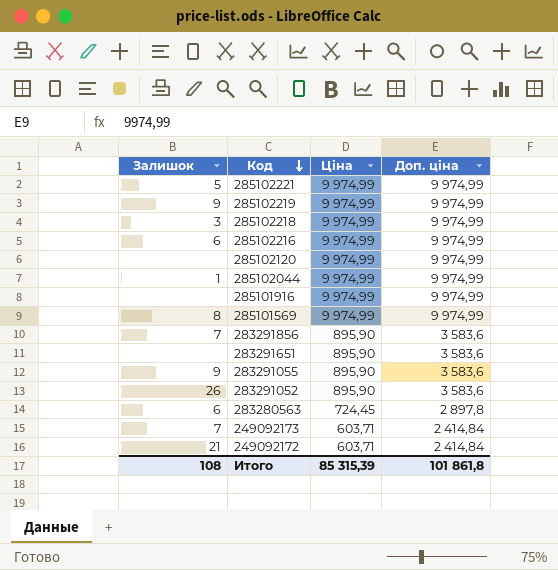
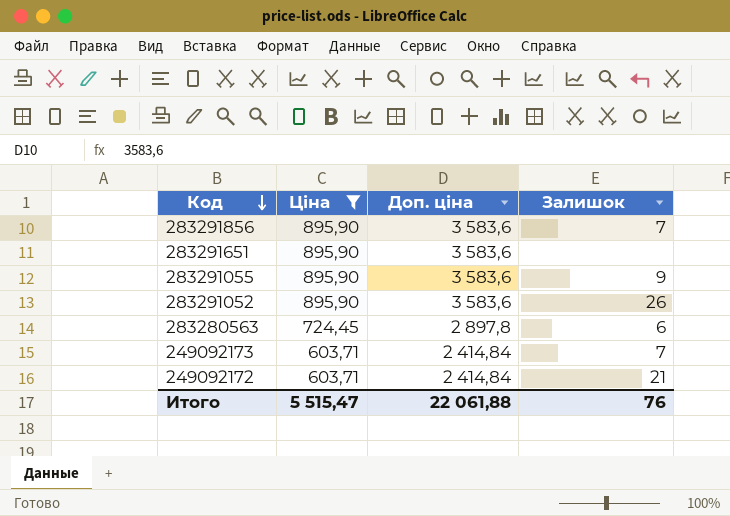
filter: none -> Ціна != 9 974,99
column Залишок | position: 1 -> 4
Итого | Ціна: 85 315,39 -> 5 515,47
Итого | Доп. ціна: 101 861,8 -> 22 061,88
Итого | Залишок: 108 -> 76

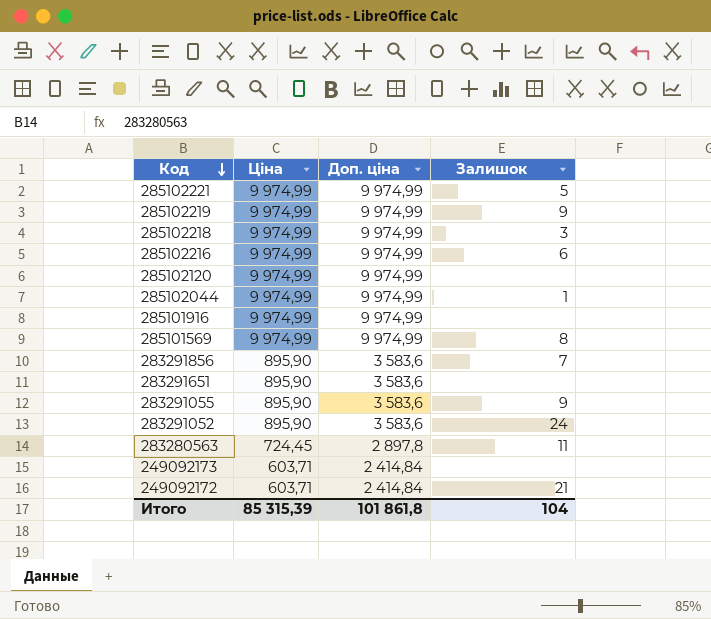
filter: Ціна != 9 974,99 -> none
283291052 | Залишок: 26 -> 24
283280563 | Залишок: 6 -> 11
249092173 | Залишок: 7 -> none
Итого | Ціна: 5 515,47 -> 85 315,39
Итого | Доп. ціна: 22 061,88 -> 101 861,8
Итого | Залишок: 76 -> 104

